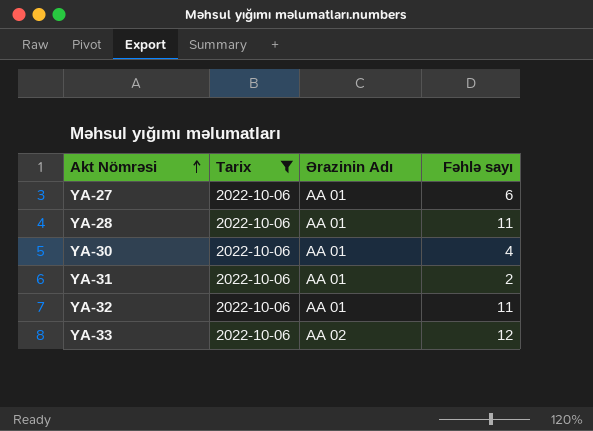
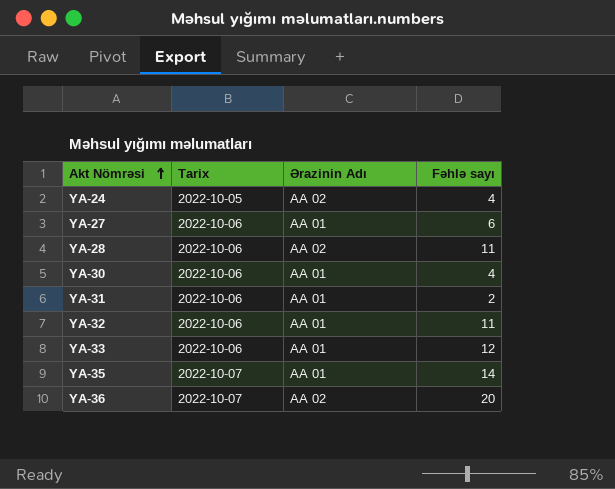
filter: Tarix = 2022-10-06 -> none
YA-28 | Ərazinin Adı: AA 01 -> AA 02
YA-33 | Ərazinin Adı: AA 02 -> AA 01

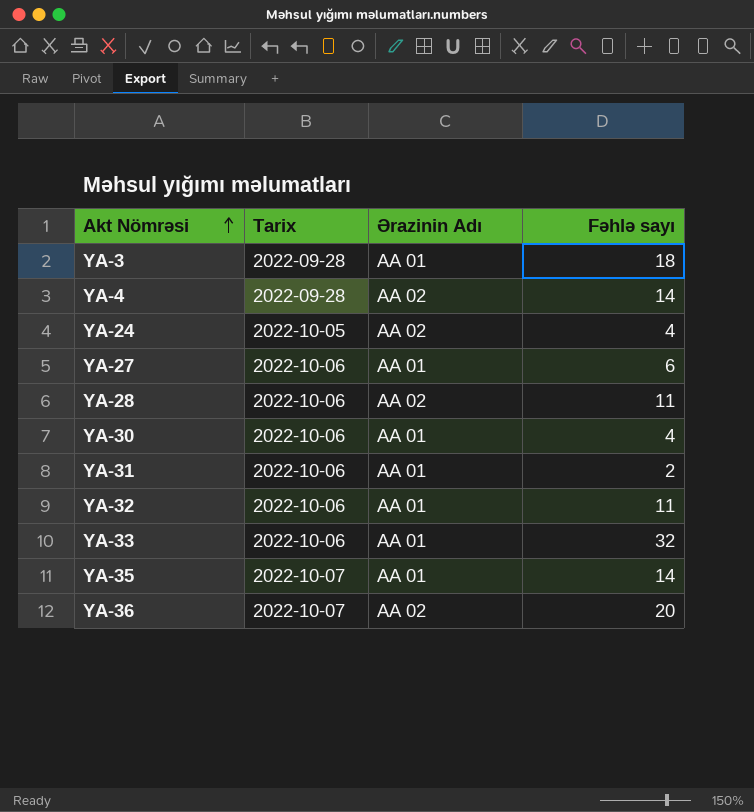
row YA-3: none -> 2022-09-28 | AA 01 | 18
row YA-4: none -> 2022-09-28 | AA 02 | 14
YA-33 | Fəhlə sayı: 12 -> 32

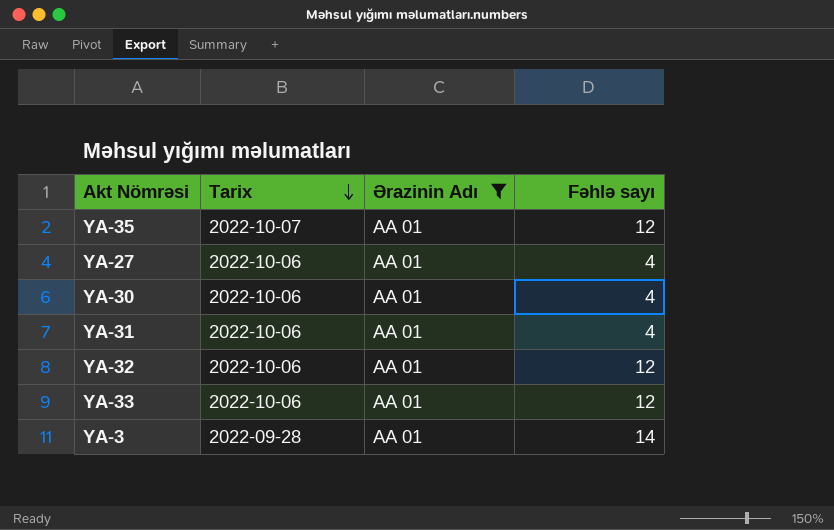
filter: none -> Ərazinin Adı = AA 01
row order: Akt Nömrəsi ascending -> Tarix descending
YA-35 | Fəhlə sayı: 14 -> 12
YA-27 | Fəhlə sayı: 6 -> 4
YA-31 | Fəhlə sayı: 2 -> 4
YA-32 | Fəhlə sayı: 11 -> 12
YA-33 | Fəhlə sayı: 32 -> 12
YA-3 | Fəhlə sayı: 18 -> 14

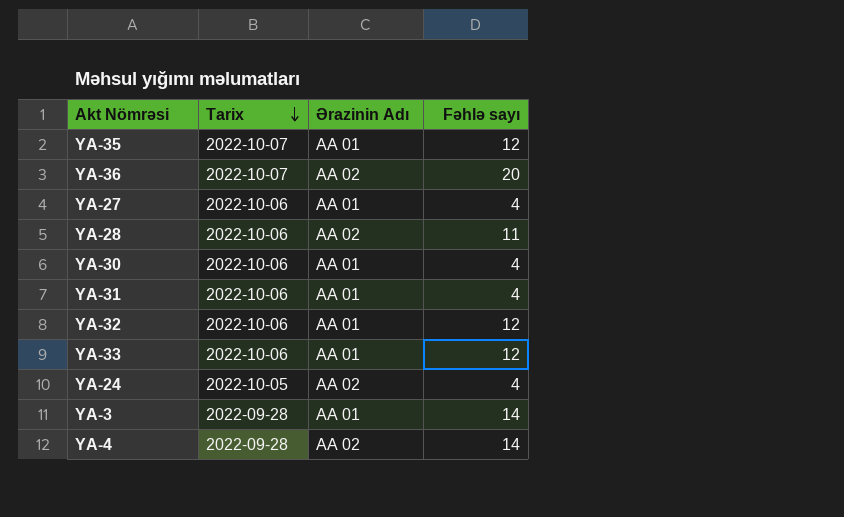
filter: Ərazinin Adı = AA 01 -> none

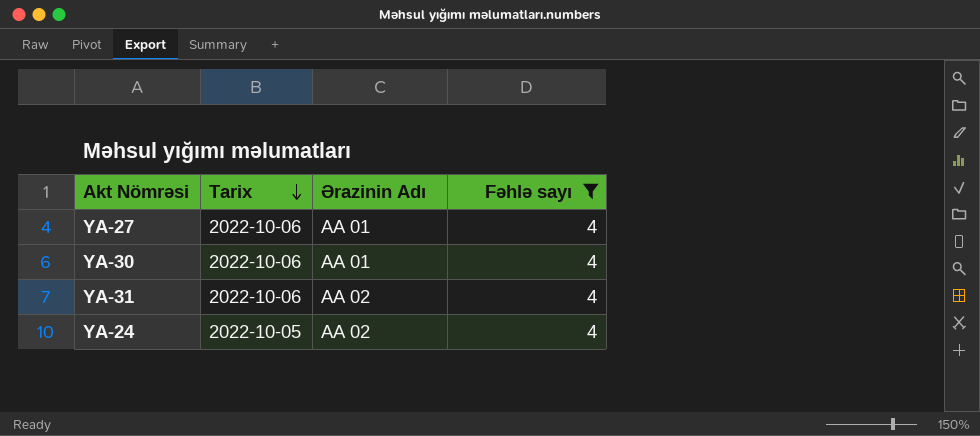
filter: none -> Fəhlə sayı = 4
YA-31 | Ərazinin Adı: AA 01 -> AA 02

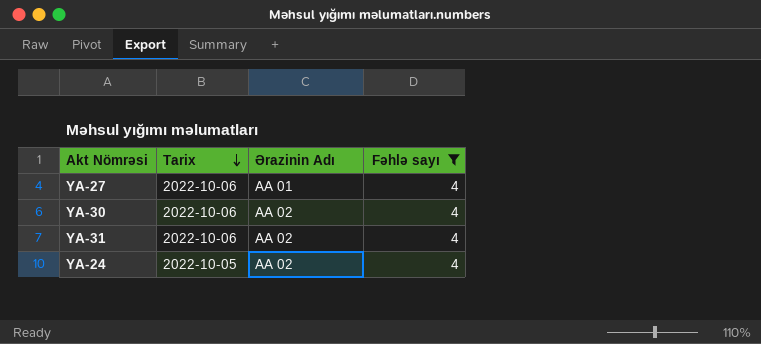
YA-30 | Ərazinin Adı: AA 01 -> AA 02

